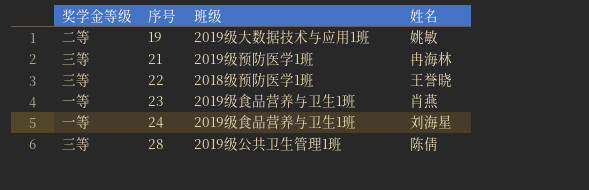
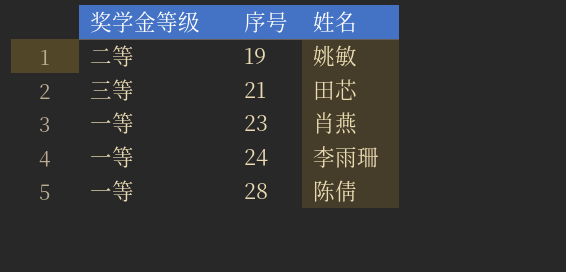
column 班级 | position: 3 -> none
row 22: 三等 | 2018级预防医学1班 | 王誉晓 -> none
21 | 姓名: 冉海林 -> 田芯
24 | 姓名: 刘海星 -> 李雨珊
28 | 奖学金等级: 三等 -> 一等

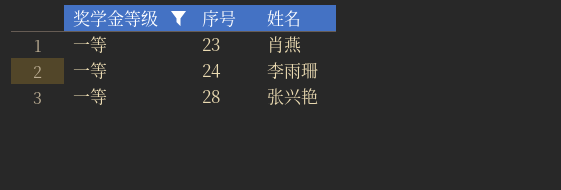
filter: none -> 奖学金等级 = 一等
28 | 姓名: 陈倩 -> 张兴艳

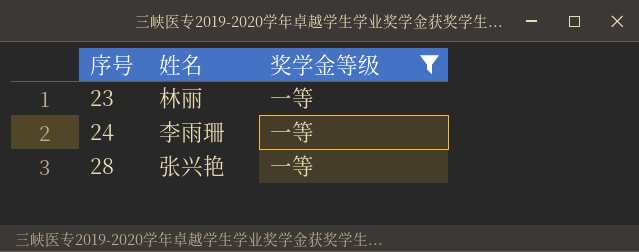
column 奖学金等级 | position: 1 -> 3
23 | 姓名: 肖燕 -> 林丽

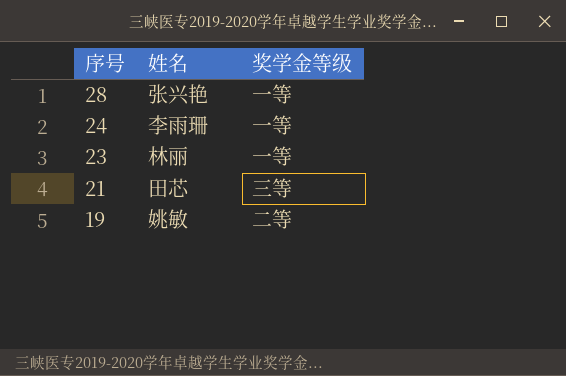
filter: 奖学金等级 = 一等 -> none
row order: 序号 ascending -> 序号 descending

